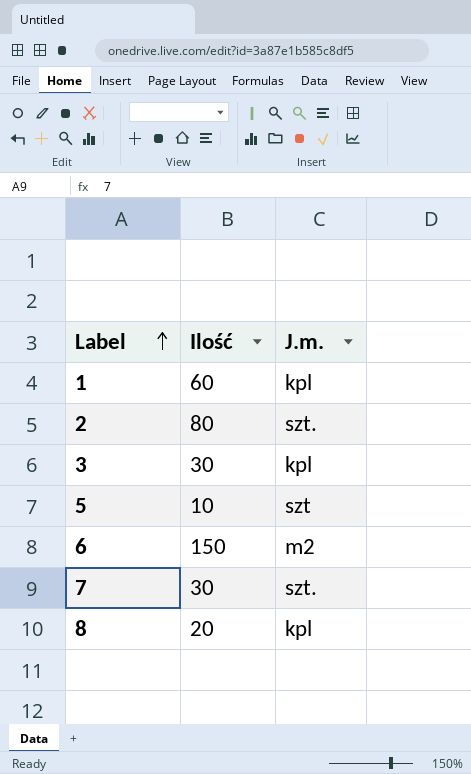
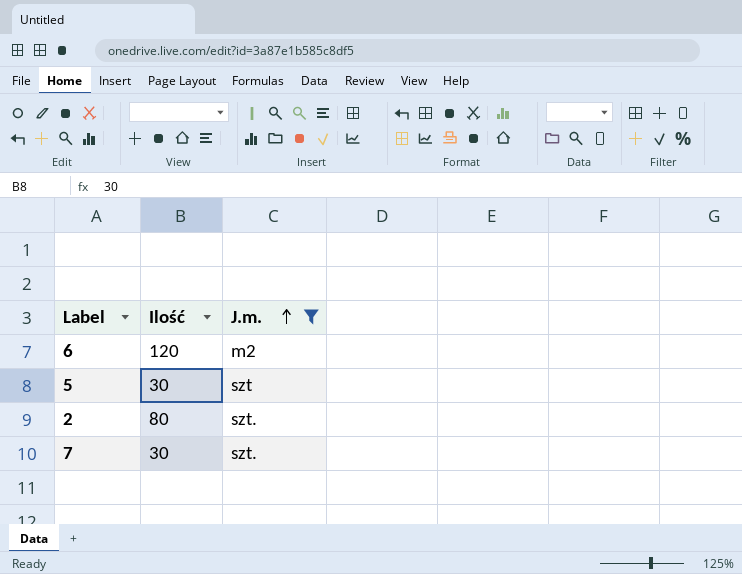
filter: none -> J.m. != kpl
row order: Label ascending -> J.m. ascending
6 | Ilość: 150 -> 120
5 | Ilość: 10 -> 30

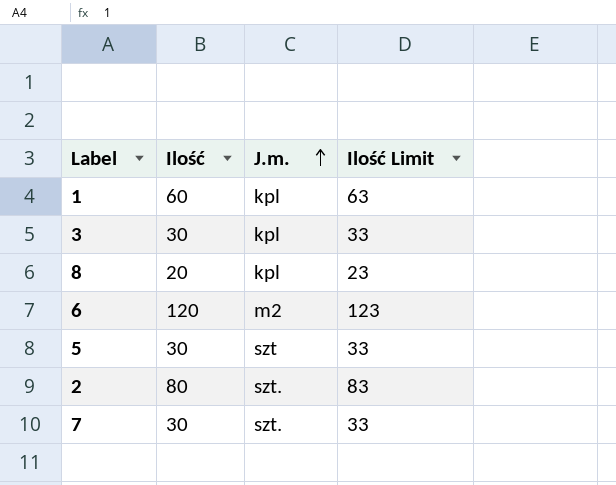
filter: J.m. != kpl -> none
column Ilość Limit | formula: none -> [Ilość] + 3

